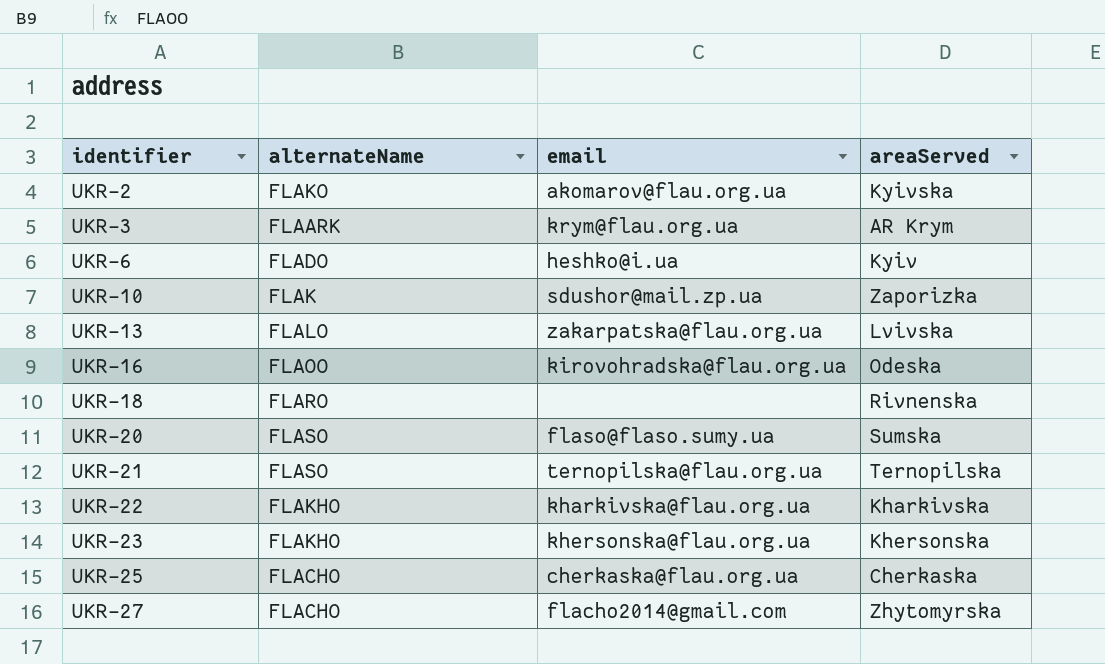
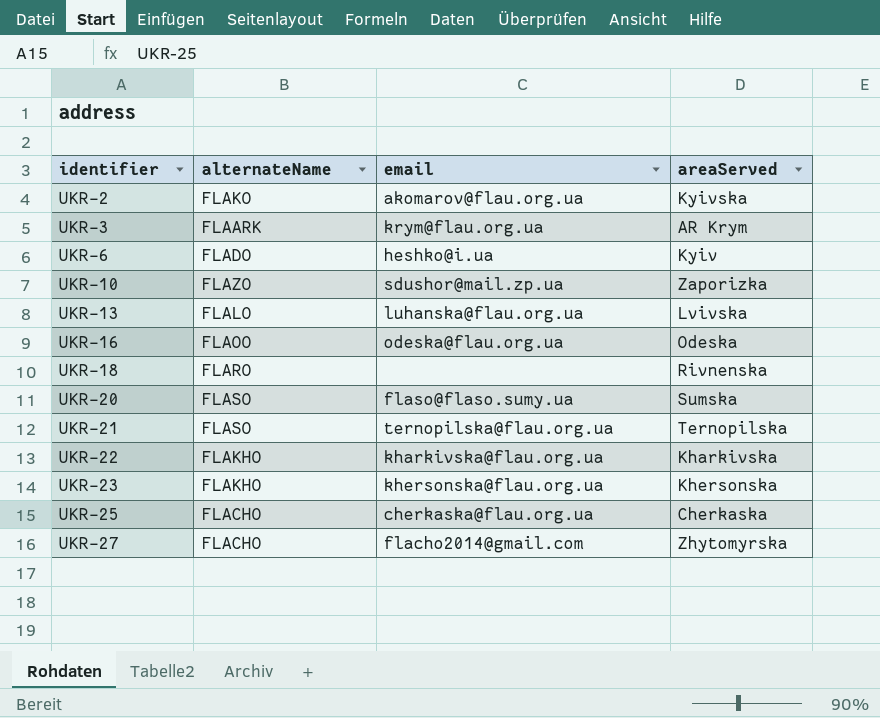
UKR-10 | alternateName: FLAK -> FLAZO
UKR-13 | email: zakarpatska@flau.org.ua -> luhanska@flau.org.ua
UKR-16 | email: kirovohradska@flau.org.ua -> odeska@flau.org.ua

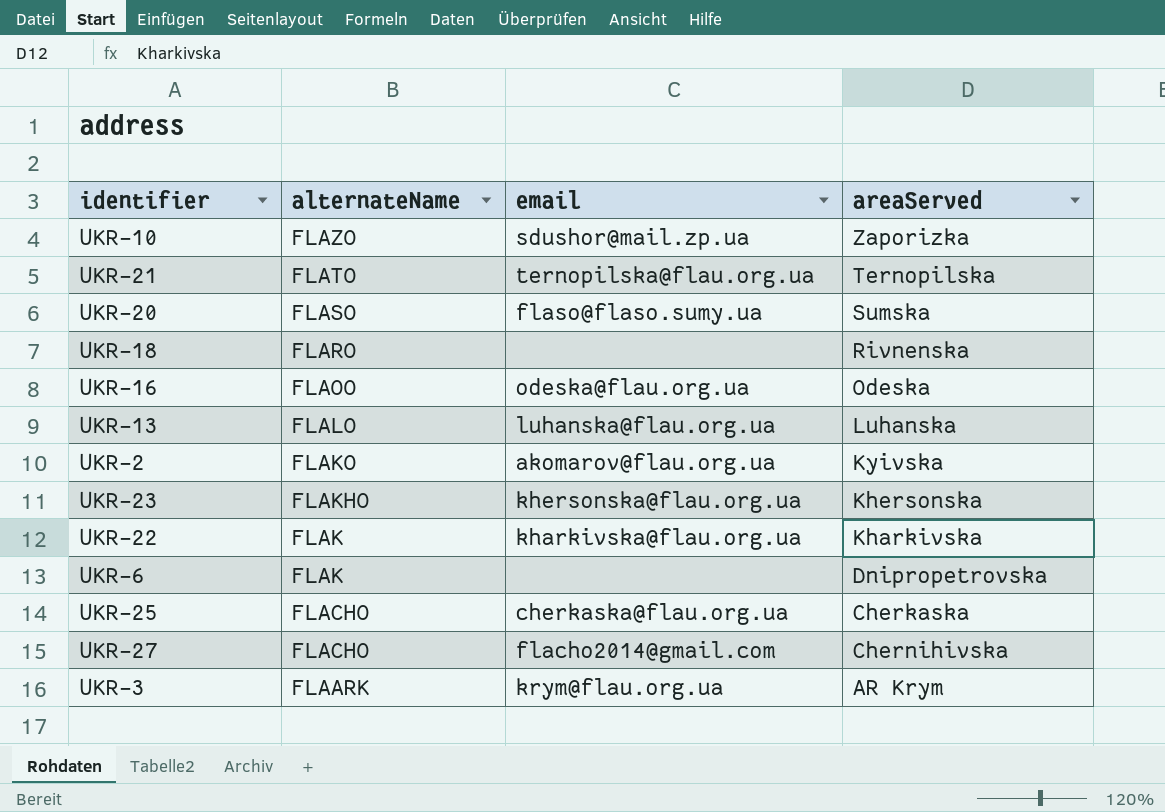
row order: identifier ascending -> alternateName descending
UKR-21 | alternateName: FLASO -> FLATO
UKR-13 | areaServed: Lvivska -> Luhanska
UKR-22 | alternateName: FLAKHO -> FLAK
UKR-6 | alternateName: FLADO -> FLAK
UKR-6 | email: heshko@i.ua -> none
UKR-6 | areaServed: Kyiv -> Dnipropetrovska
UKR-27 | areaServed: Zhytomyrska -> Chernihivska

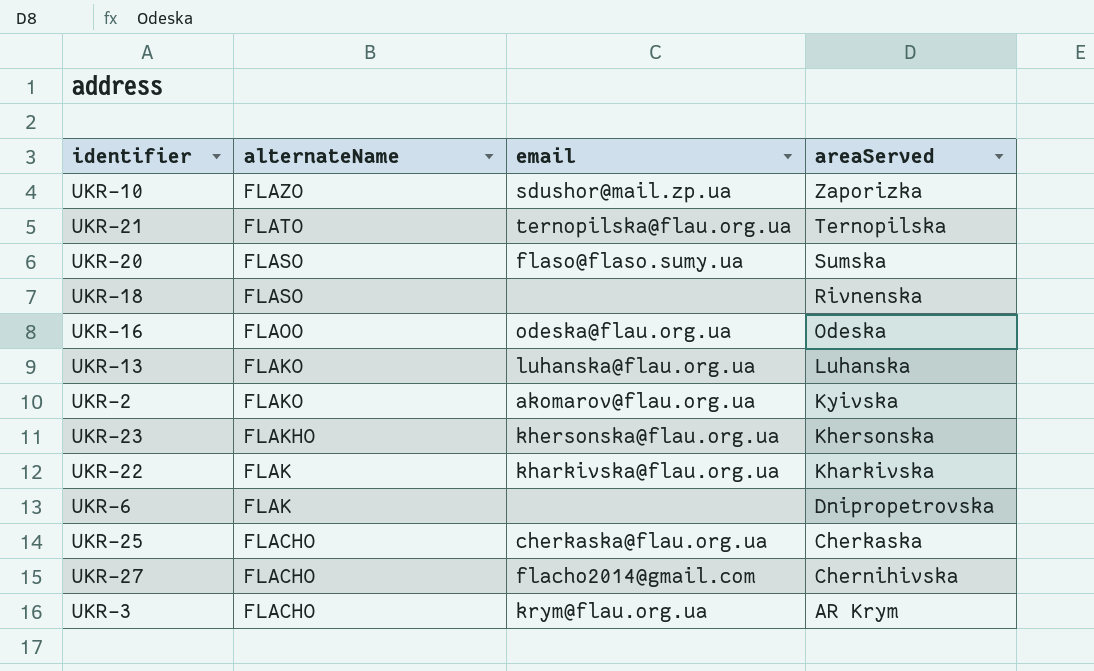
UKR-18 | alternateName: FLARO -> FLASO
UKR-13 | alternateName: FLALO -> FLAKO
UKR-3 | alternateName: FLAARK -> FLACHO

